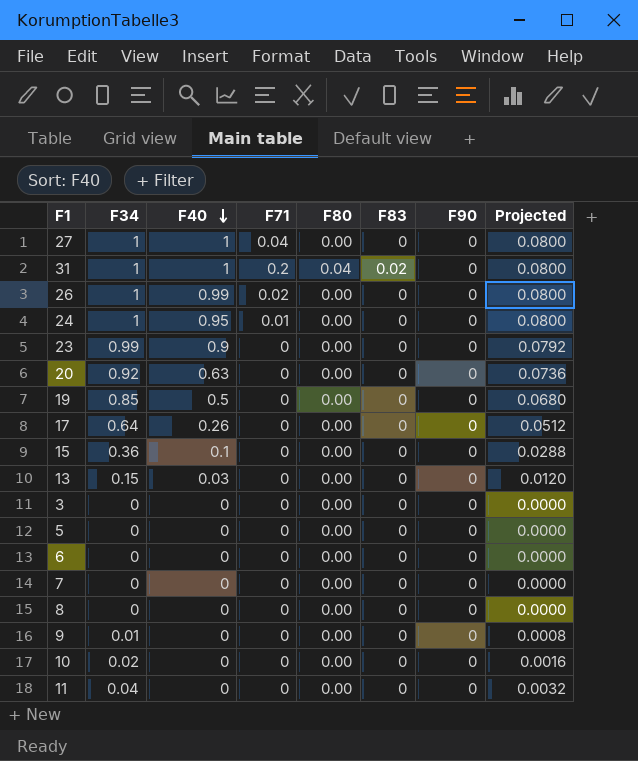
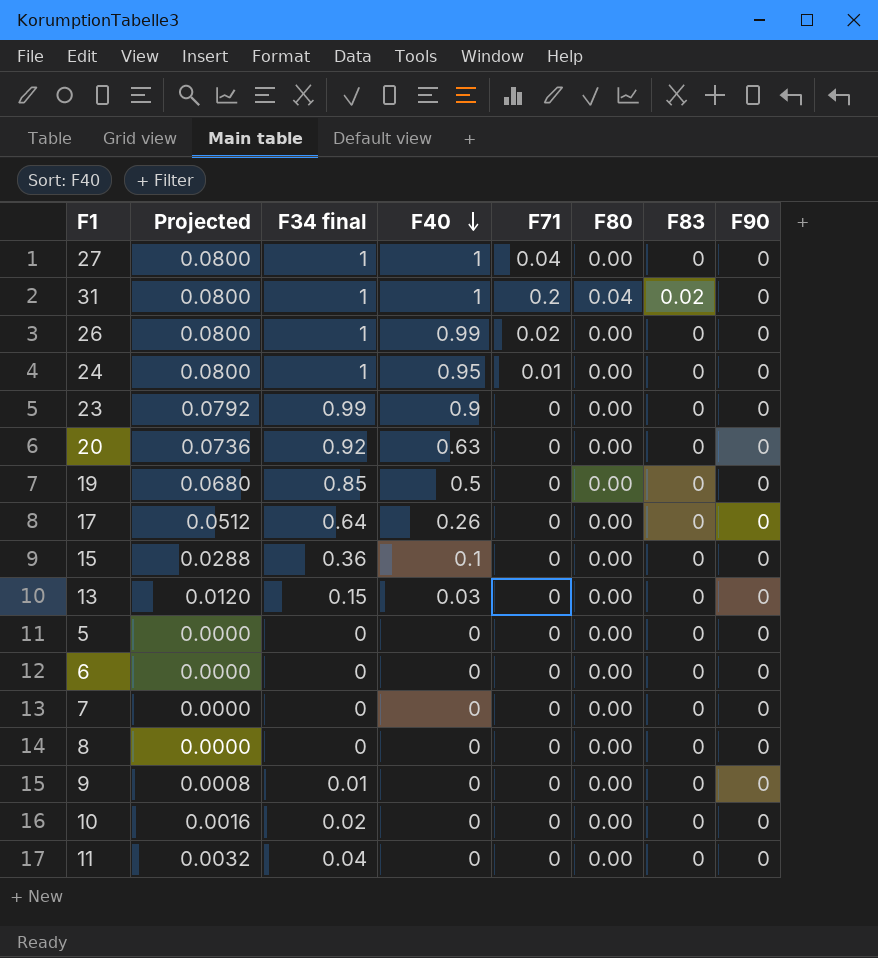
column Projected | position: 8 -> 2
column name: F34 -> F34 final
row 3: 0 | 0 | 0 | 0.00 | 0 | 0 | 0.0000 -> none

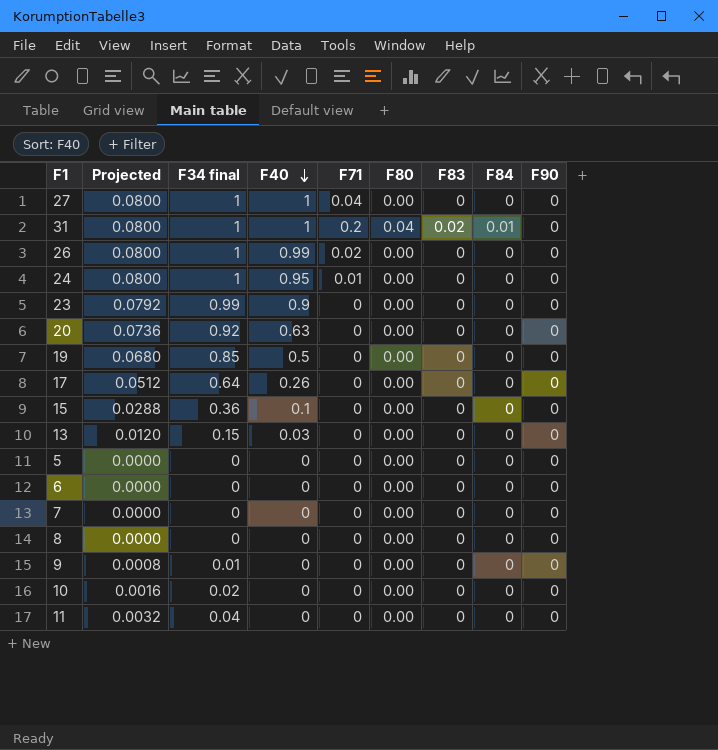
column F84 | position: none -> 8

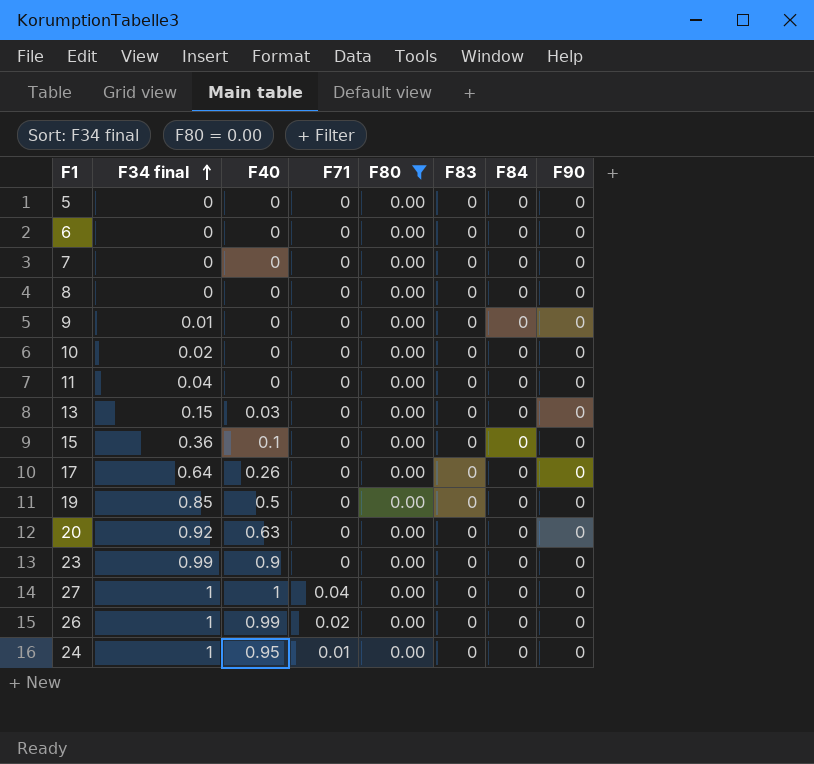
filter: none -> F80 = 0.00
row order: F40 descending -> F34 final ascending
column Projected | formula: [F34 final] * 0.08 -> none

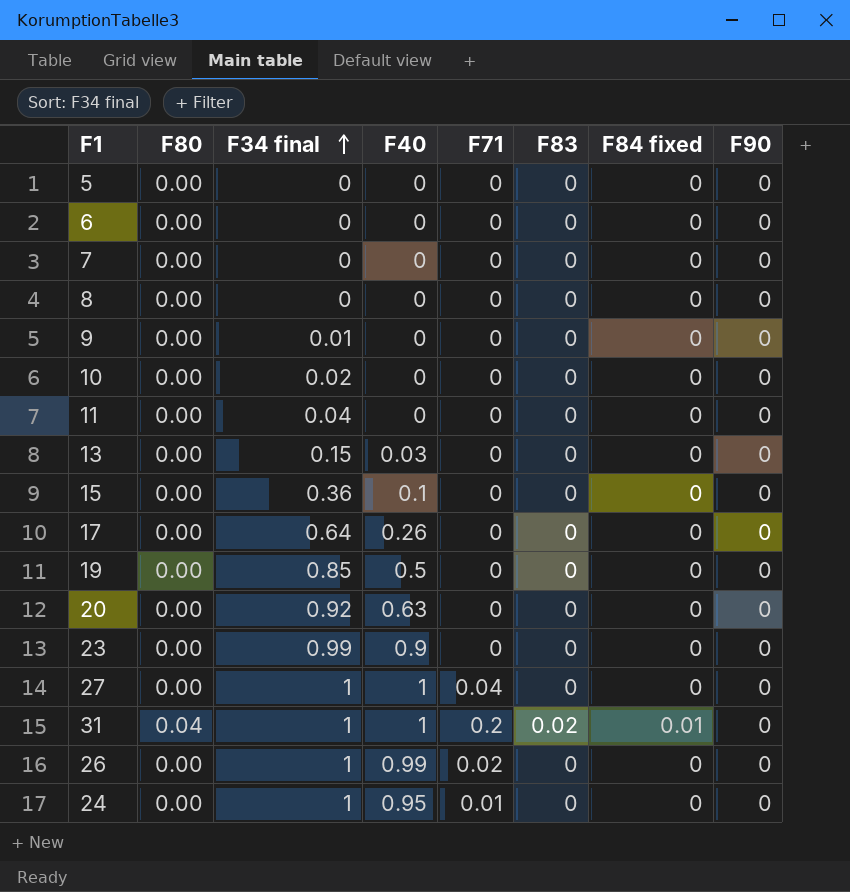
filter: F80 = 0.00 -> none
column F80 | position: 5 -> 2
column name: F84 -> F84 fixed

